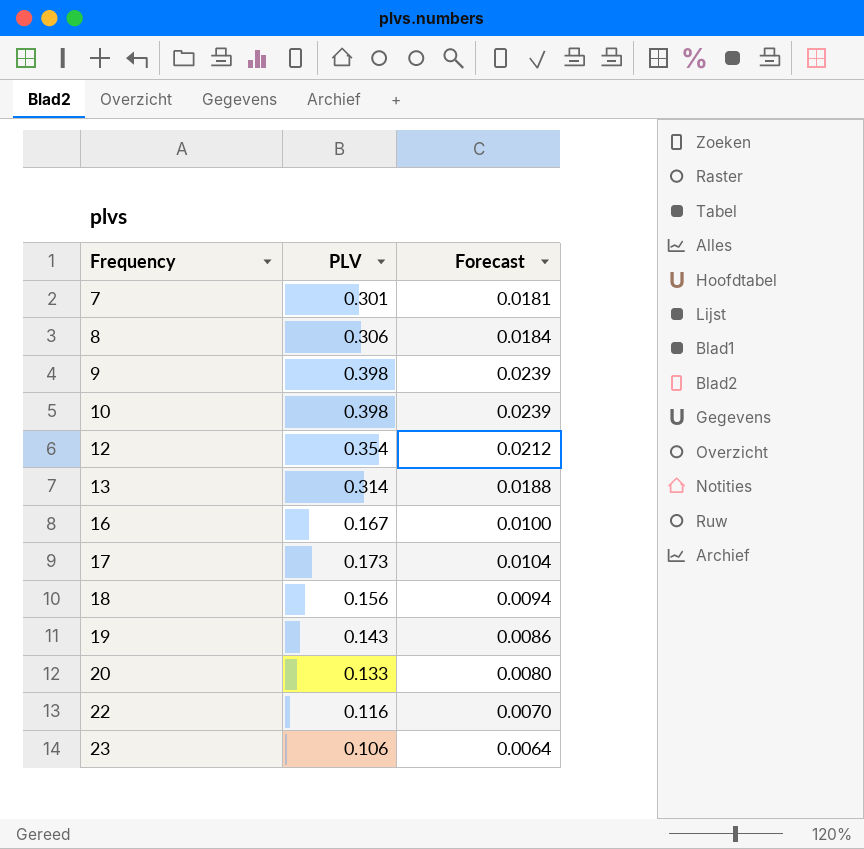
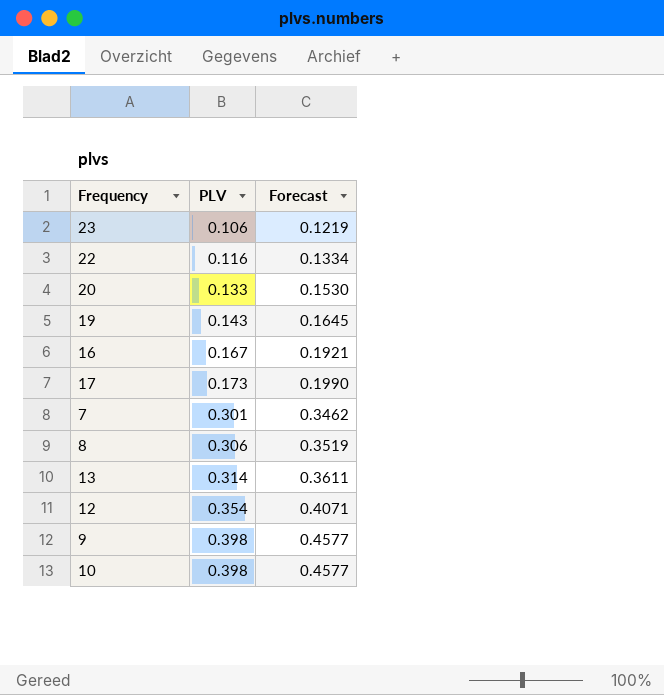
row order: Frequency ascending -> PLV ascending
column Forecast | formula: [PLV] * 0.06 -> [PLV] * 1.15
row 18: 0.156 | 0.0094 -> none

